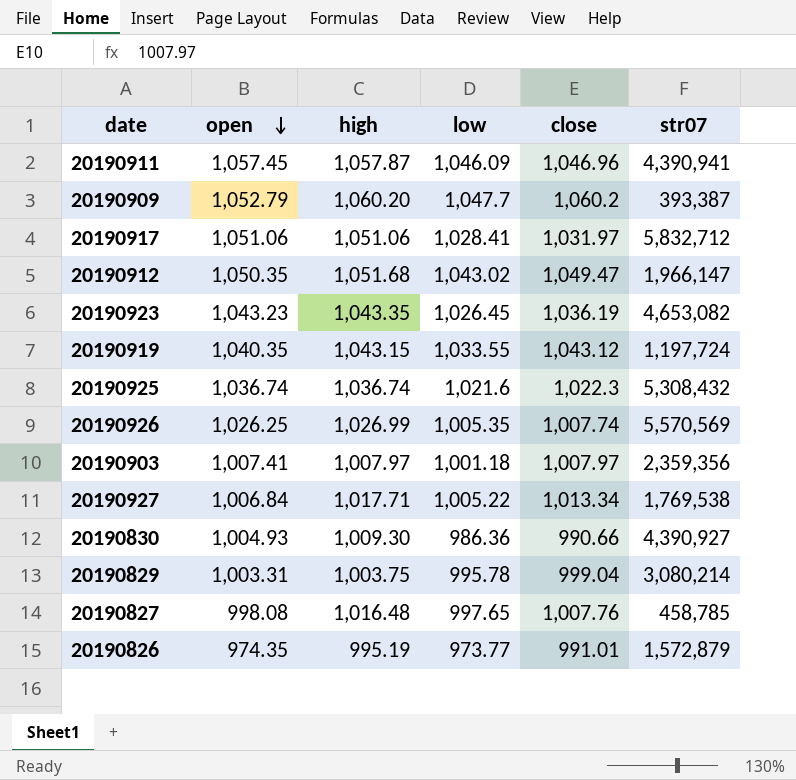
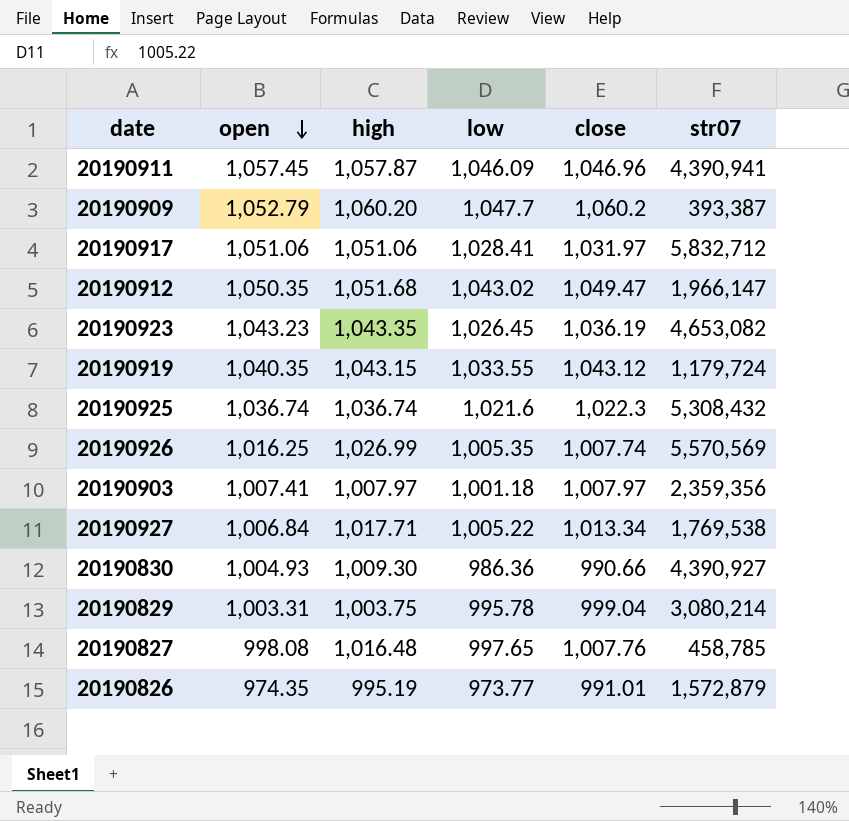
20190919 | str07: 1,197,724 -> 1,179,724
20190926 | open: 1,026.25 -> 1,016.25

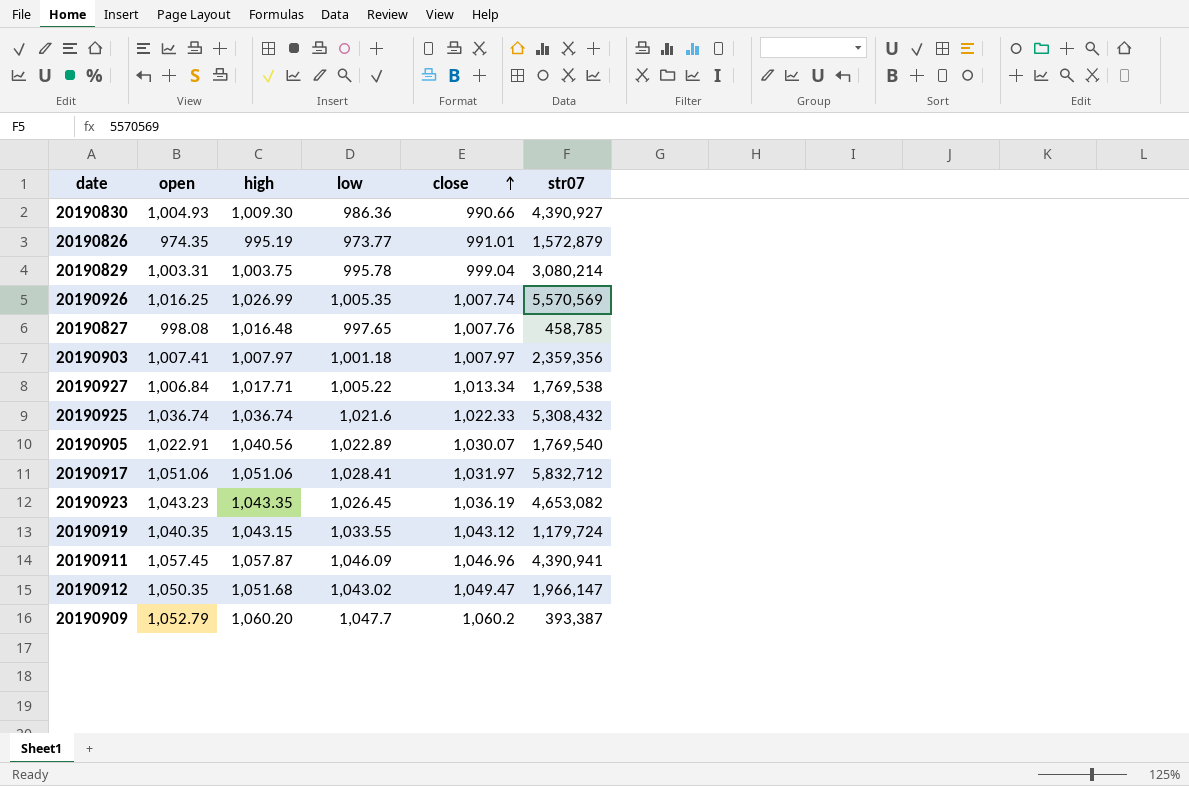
row order: open descending -> close ascending
20190925 | close: 1,022.3 -> 1,022.33
row 20190905: none -> 1,022.91 | 1,040.56 | 1,022.89 | 1,030.07 | 1,769,540

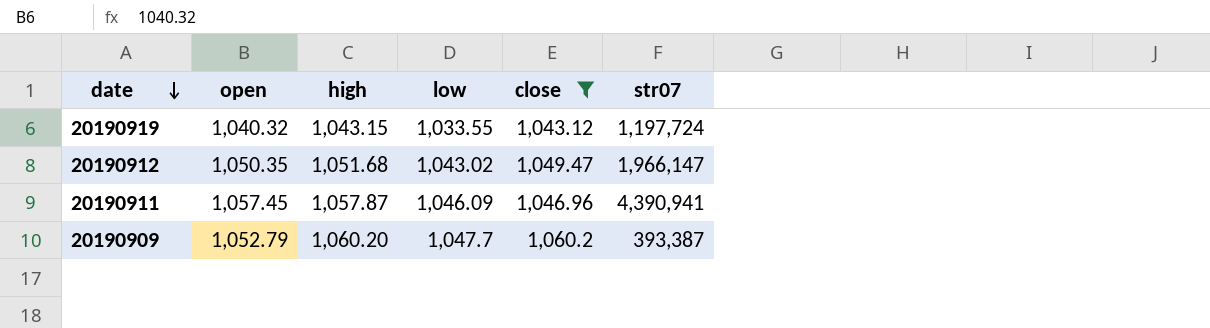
filter: none -> close >= 1,043.12
row order: close ascending -> date descending
20190919 | open: 1,040.35 -> 1,040.32
20190919 | str07: 1,179,724 -> 1,197,724

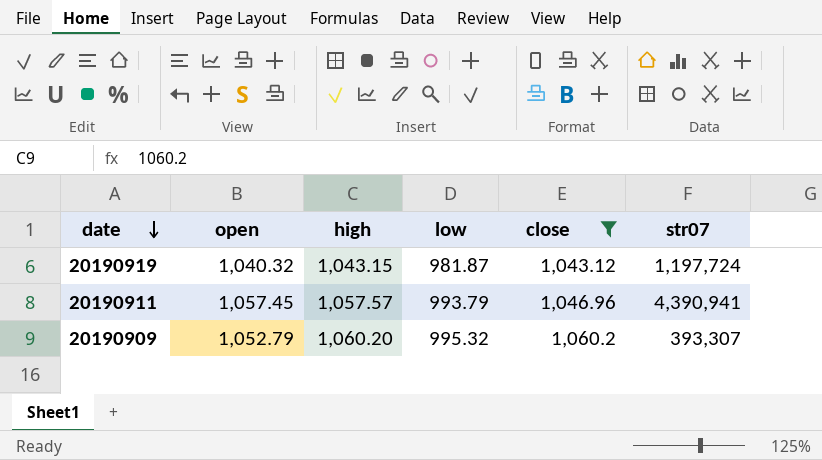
row 20190912: 1,050.35 | 1,051.68 | 1,043.02 | 1,049.47 | 1,966,147 -> none
20190919 | low: 1,033.55 -> 981.87
20190911 | high: 1,057.87 -> 1,057.57
20190911 | low: 1,046.09 -> 993.79
20190909 | low: 1,047.7 -> 995.32
20190909 | str07: 393,387 -> 393,307

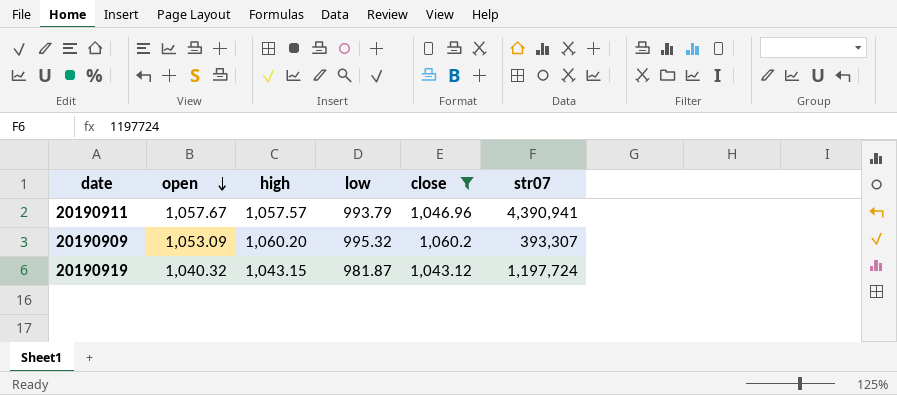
row order: date descending -> open descending
20190911 | open: 1,057.45 -> 1,057.67
20190909 | open: 1,052.79 -> 1,053.09

